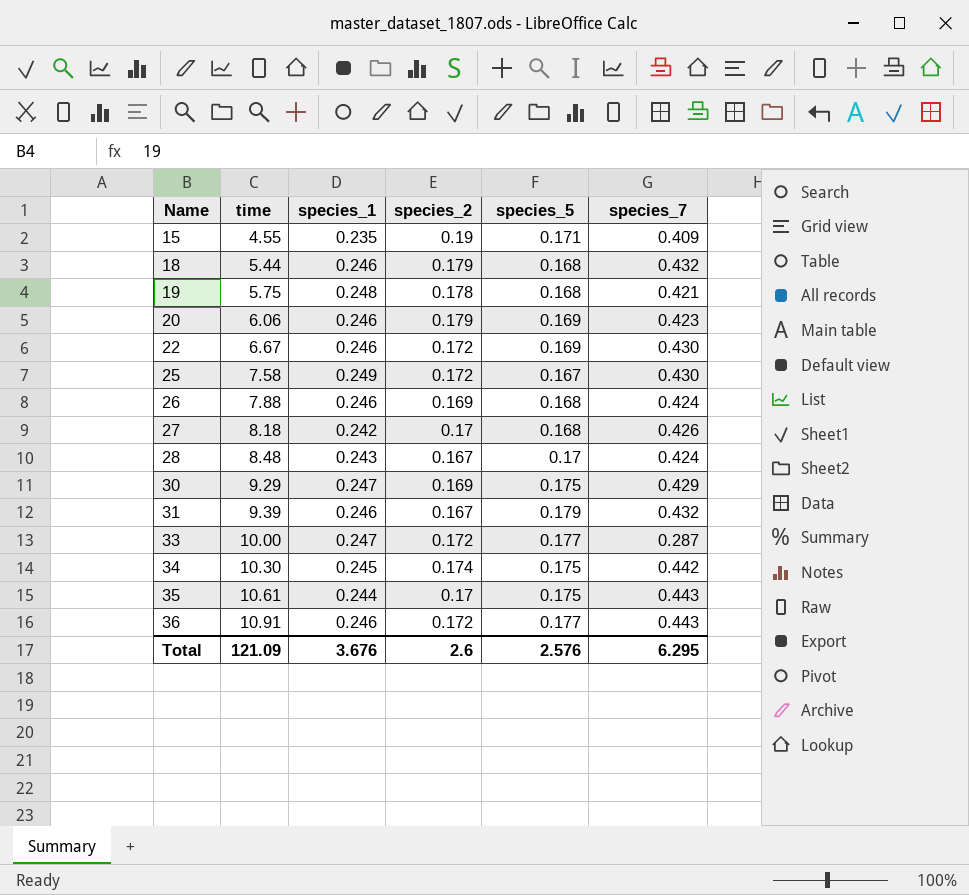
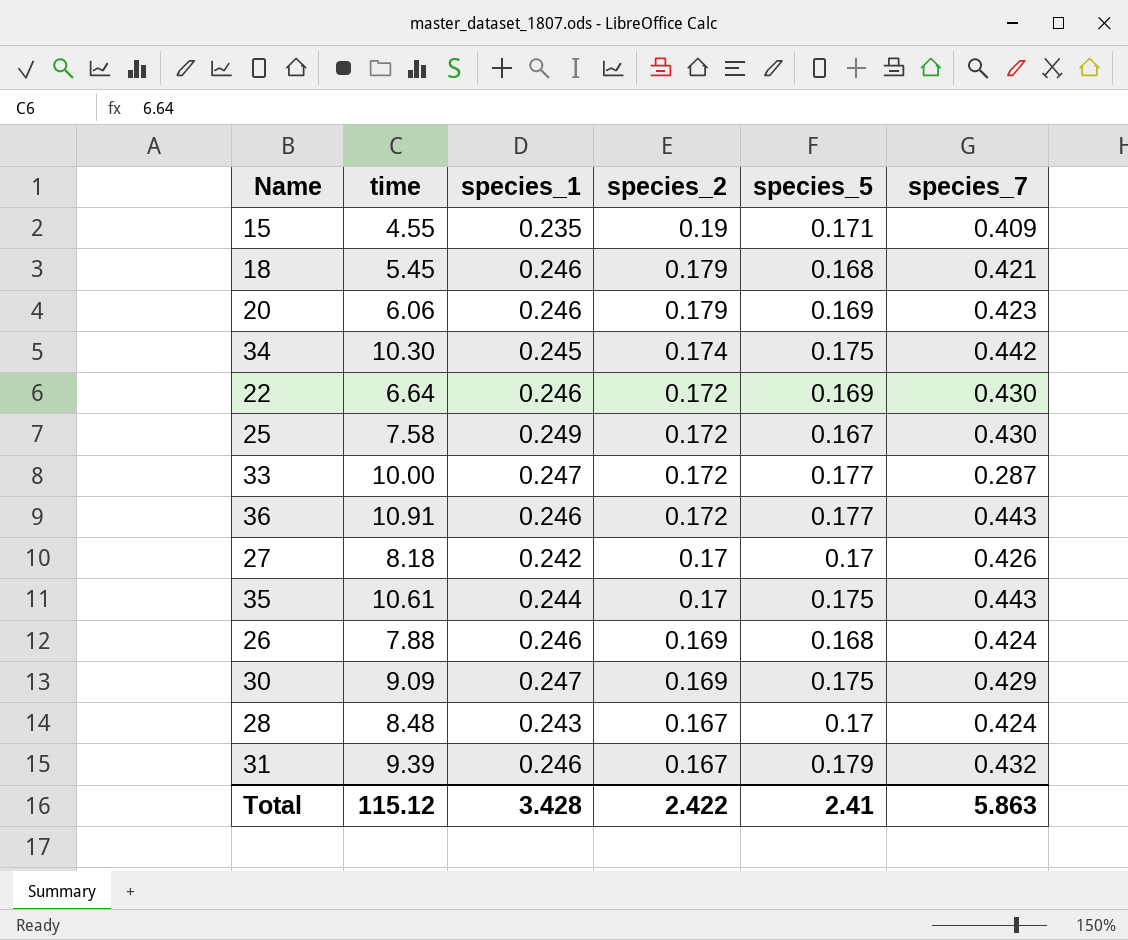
row order: Name ascending -> species_2 descending
row 19: 5.75 | 0.248 | 0.178 | 0.168 | 0.421 -> none
18 | time: 5.44 -> 5.45
18 | species_7: 0.432 -> 0.421
22 | time: 6.67 -> 6.64
27 | species_5: 0.168 -> 0.17
30 | time: 9.29 -> 9.09
Total | time: 121.09 -> 115.12
Total | species_1: 3.676 -> 3.428
Total | species_2: 2.6 -> 2.422
Total | species_5: 2.576 -> 2.41
Total | species_7: 6.295 -> 5.863

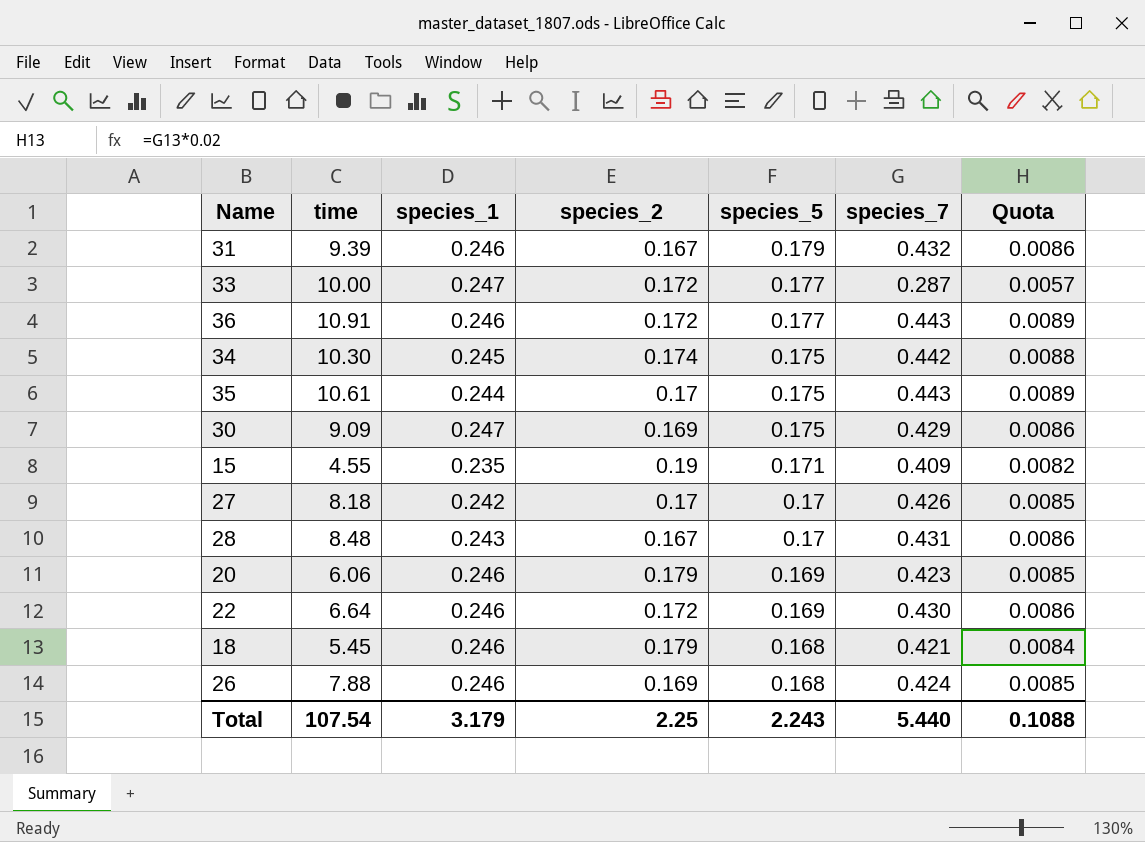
row order: species_2 descending -> species_5 descending
column Quota | formula: none -> [species_7] * 0.02
row 25: 7.58 | 0.249 | 0.172 | 0.167 | 0.430 -> none
28 | species_7: 0.424 -> 0.431
Total | time: 115.12 -> 107.54
Total | species_1: 3.428 -> 3.179
Total | species_2: 2.422 -> 2.25
Total | species_5: 2.41 -> 2.243
Total | species_7: 5.863 -> 5.440

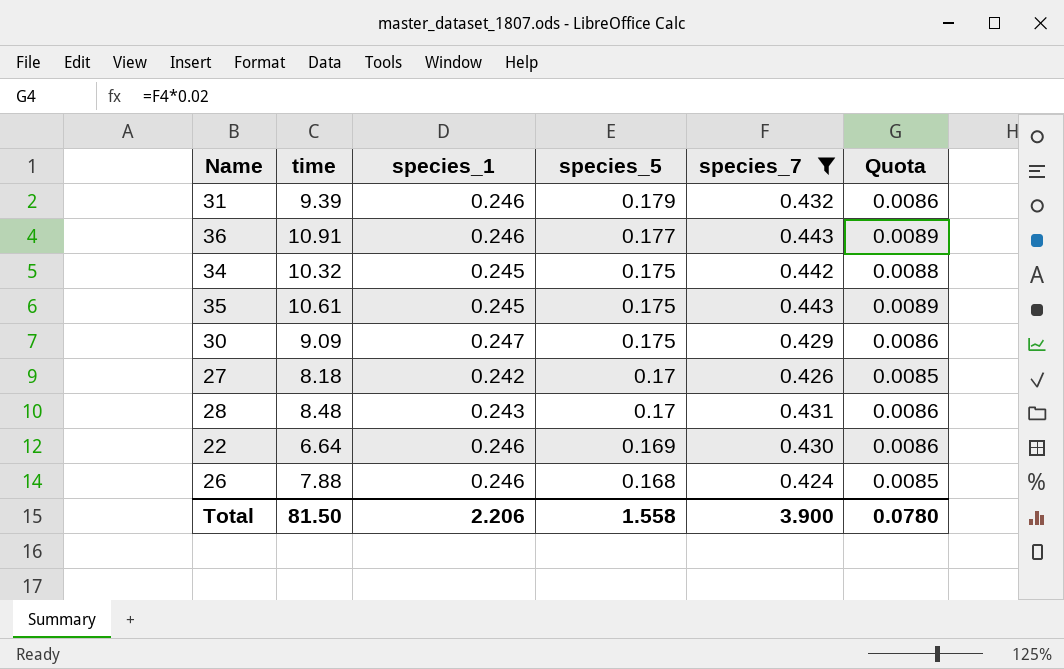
filter: none -> species_7 >= 0.424
column species_2 | position: 4 -> none
34 | time: 10.30 -> 10.32
35 | species_1: 0.244 -> 0.245
Total | time: 107.54 -> 81.50
Total | species_1: 3.179 -> 2.206
Total | species_5: 2.243 -> 1.558
Total | species_7: 5.440 -> 3.900
Total | Quota: 0.1088 -> 0.0780

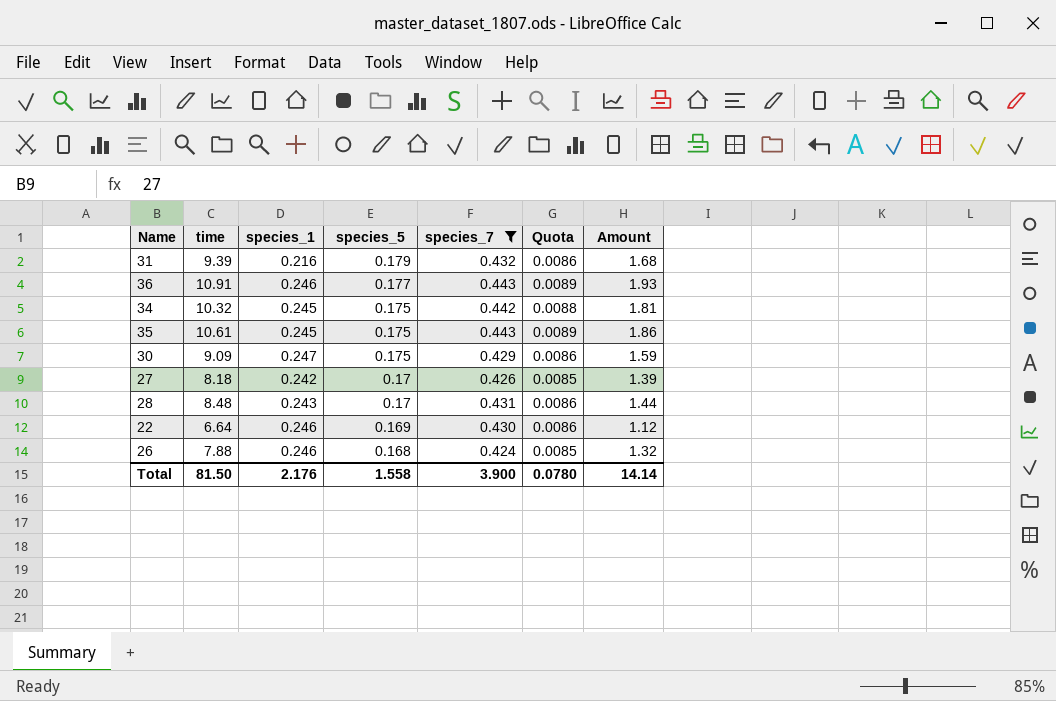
column Amount | formula: none -> [time] * [species_5]
31 | species_1: 0.246 -> 0.216
Total | species_1: 2.206 -> 2.176

